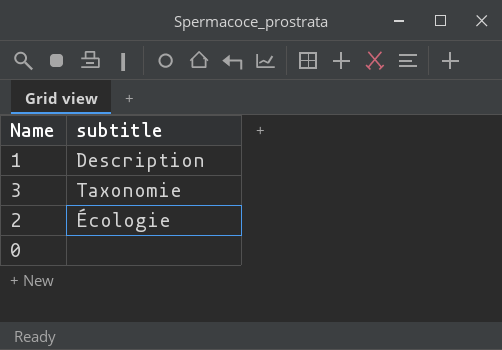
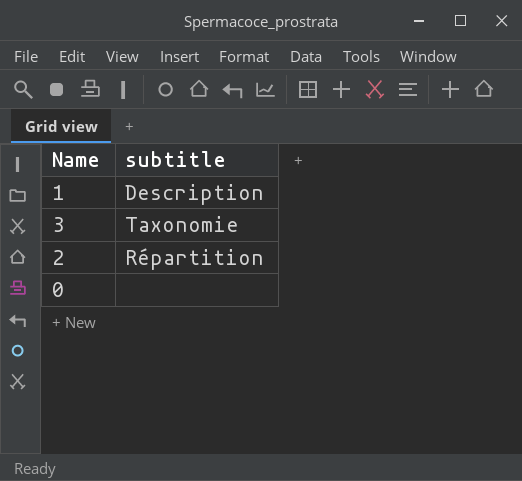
2 | subtitle: Écologie -> Répartition

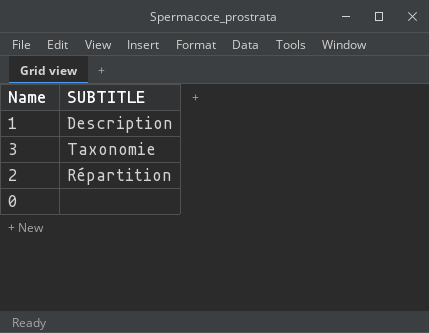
column name: subtitle -> SUBTITLE

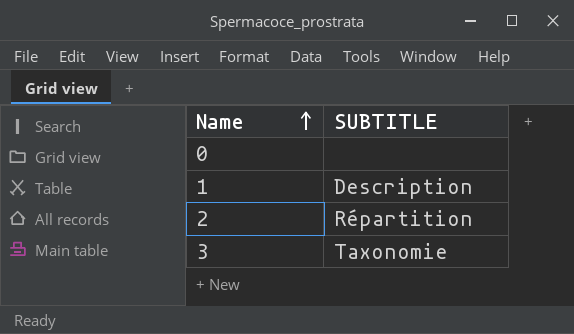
row order: none -> Name ascending

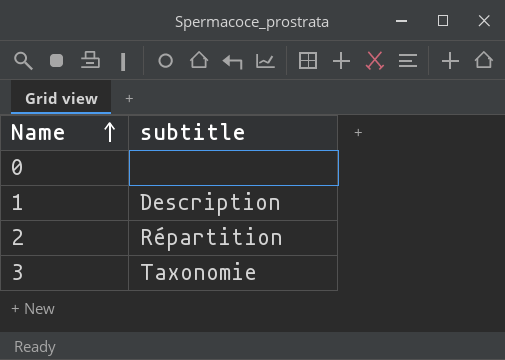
column name: SUBTITLE -> subtitle

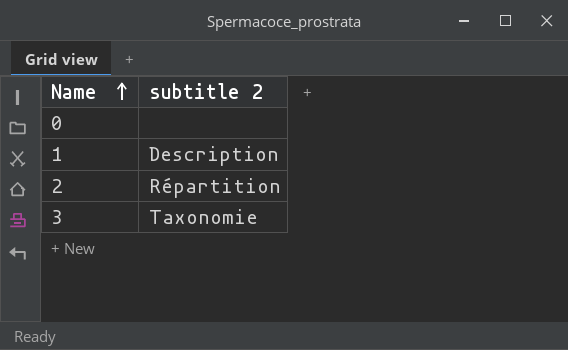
column name: subtitle -> subtitle 2

